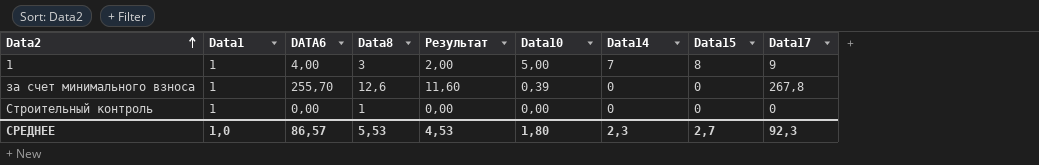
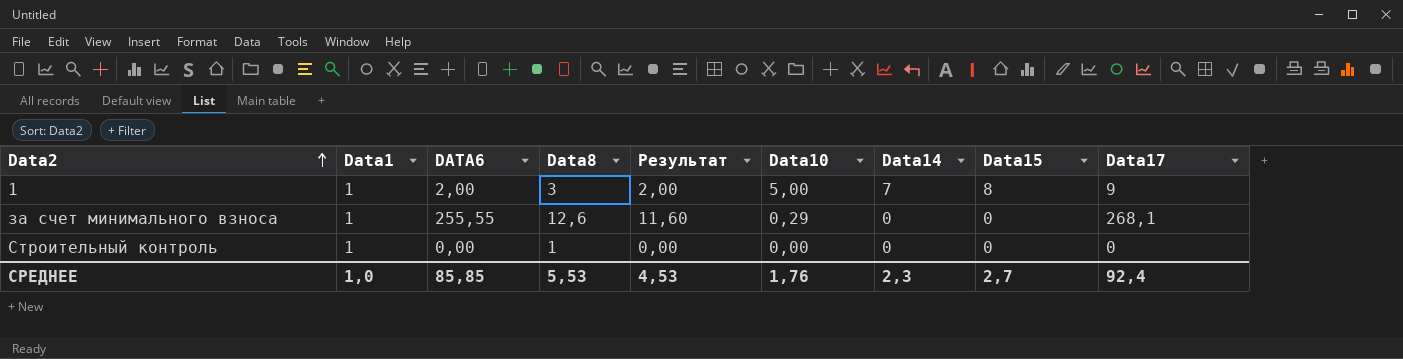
1 | DATA6: 4,00 -> 2,00
за счет минимального взноса | DATA6: 255,70 -> 255,55
за счет минимального взноса | Data10: 0,39 -> 0,29
за счет минимального взноса | Data17: 267,8 -> 268,1
СРЕДНЕЕ | DATA6: 86,57 -> 85,85
СРЕДНЕЕ | Data10: 1,80 -> 1,76
СРЕДНЕЕ | Data17: 92,3 -> 92,4

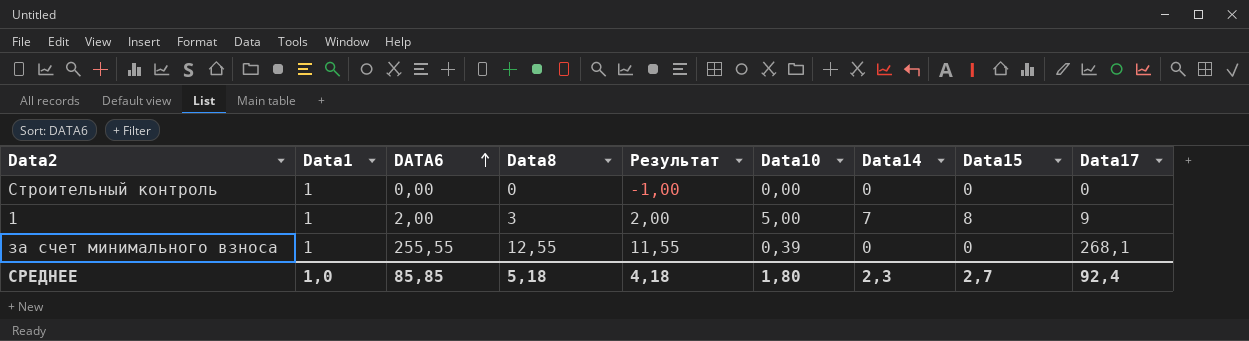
row order: Data2 ascending -> DATA6 ascending
Строительный контроль | Data8: 1 -> 0
Строительный контроль | Результат: 0,00 -> -1,00
за счет минимального взноса | Data8: 12,6 -> 12,55
за счет минимального взноса | Результат: 11,60 -> 11,55
за счет минимального взноса | Data10: 0,29 -> 0,39
СРЕДНЕЕ | Data8: 5,53 -> 5,18
СРЕДНЕЕ | Результат: 4,53 -> 4,18
СРЕДНЕЕ | Data10: 1,76 -> 1,80

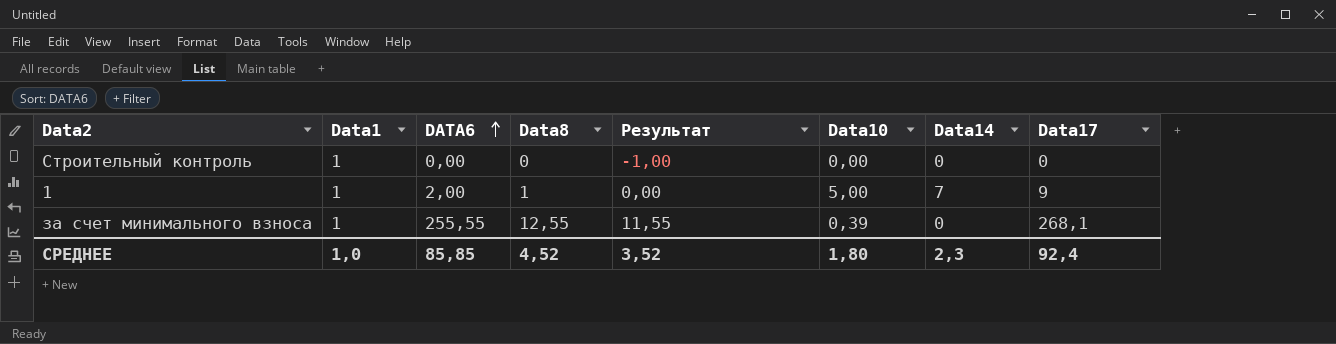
column Data15 | position: 8 -> none
1 | Data8: 3 -> 1
1 | Результат: 2,00 -> 0,00
СРЕДНЕЕ | Data8: 5,18 -> 4,52
СРЕДНЕЕ | Результат: 4,18 -> 3,52

